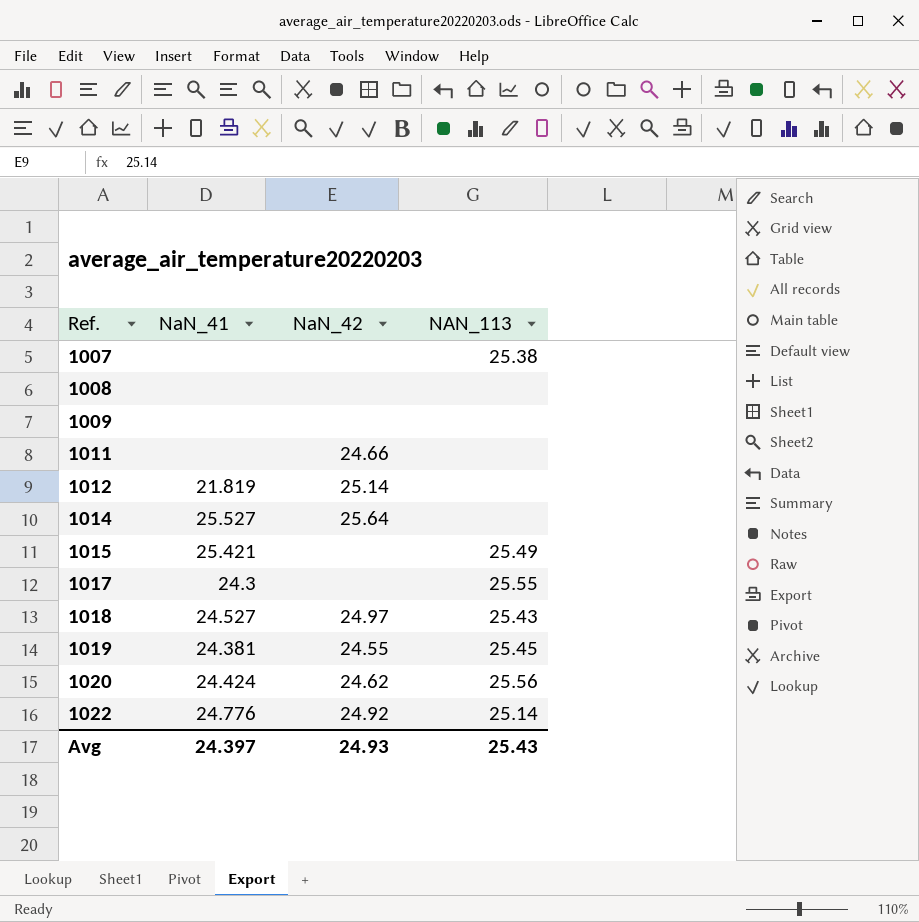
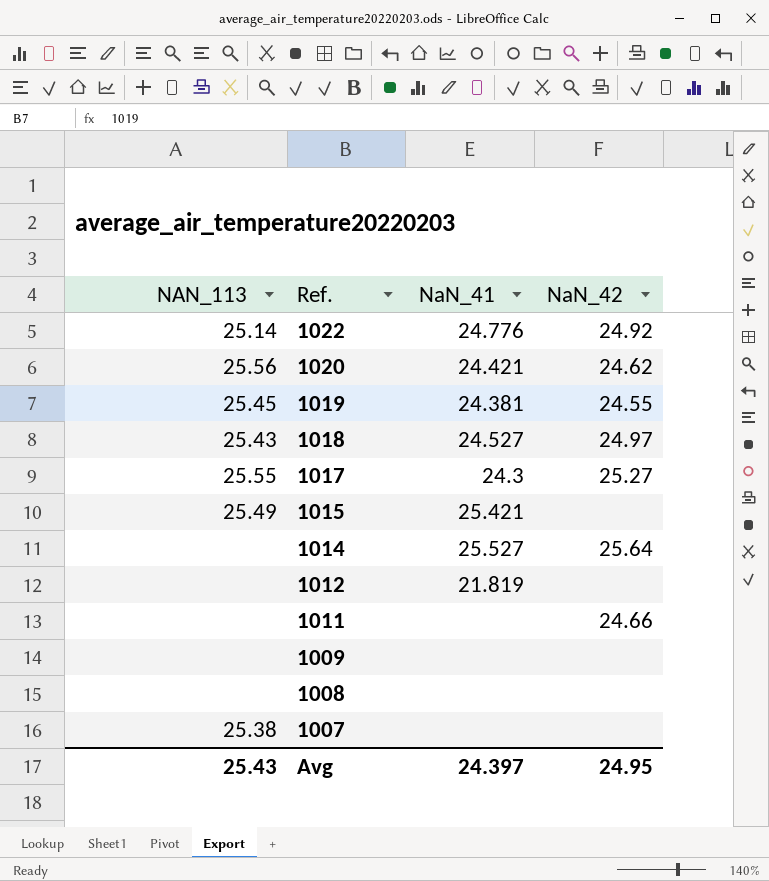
row order: Ref. ascending -> Ref. descending
column NAN_113 | position: 4 -> 1
1020 | NaN_41: 24.424 -> 24.421
1017 | NaN_42: none -> 25.27
1012 | NaN_42: 25.14 -> none
Avg | NaN_42: 24.93 -> 24.95

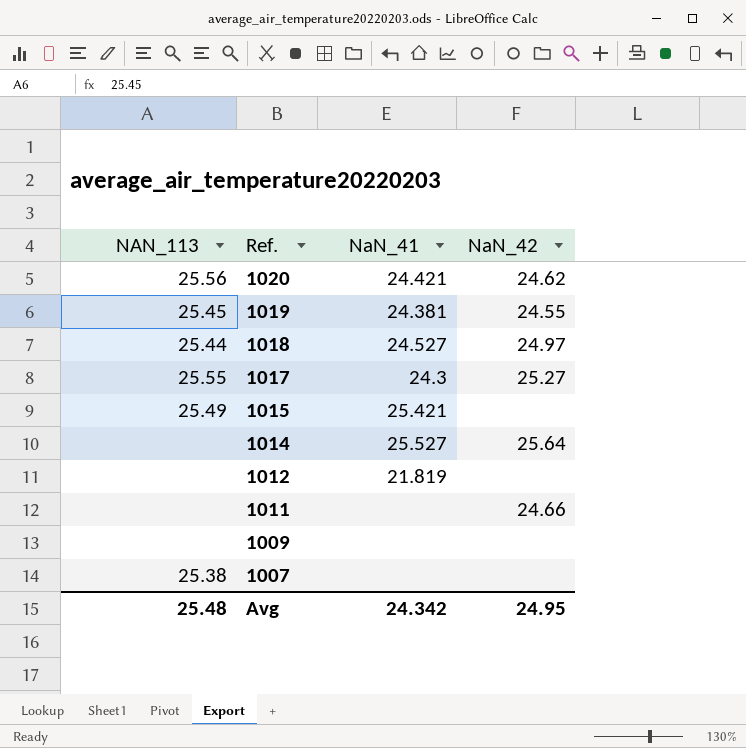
row 1022: 25.14 | 24.776 | 24.92 -> none
row 1008: none | none | none -> none
1018 | NAN_113: 25.43 -> 25.44
Avg | NAN_113: 25.43 -> 25.48
Avg | NaN_41: 24.397 -> 24.342

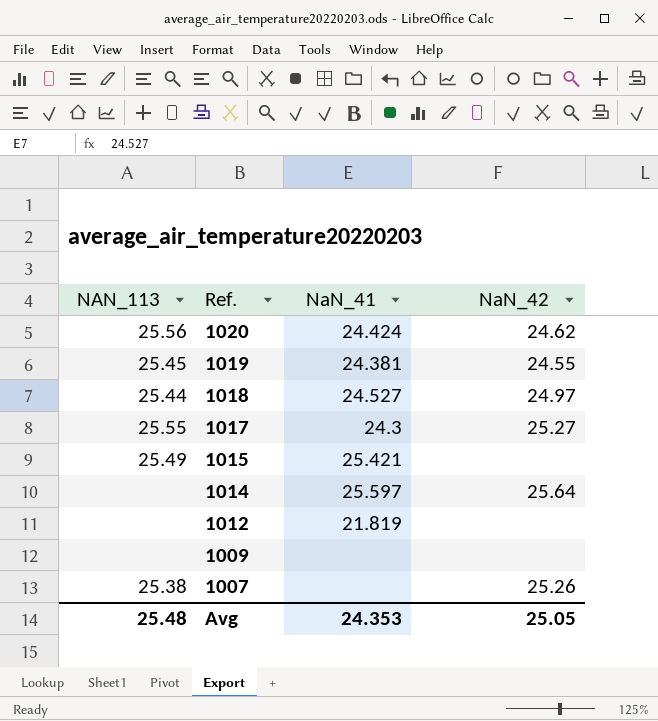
row 1011: none | none | 24.66 -> none
1020 | NaN_41: 24.421 -> 24.424
1014 | NaN_41: 25.527 -> 25.597
1007 | NaN_42: none -> 25.26
Avg | NaN_41: 24.342 -> 24.353
Avg | NaN_42: 24.95 -> 25.05

